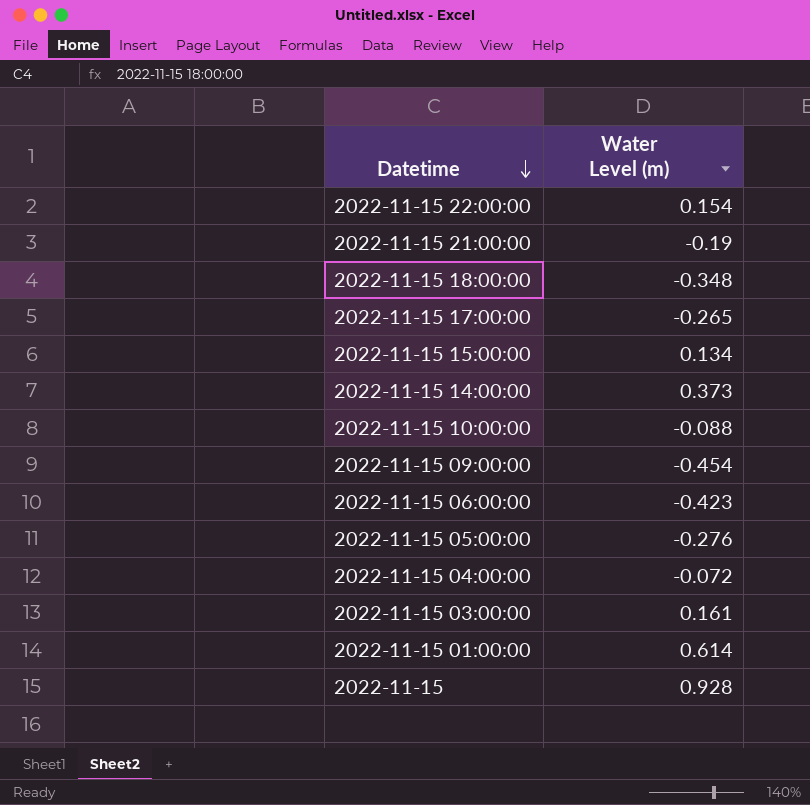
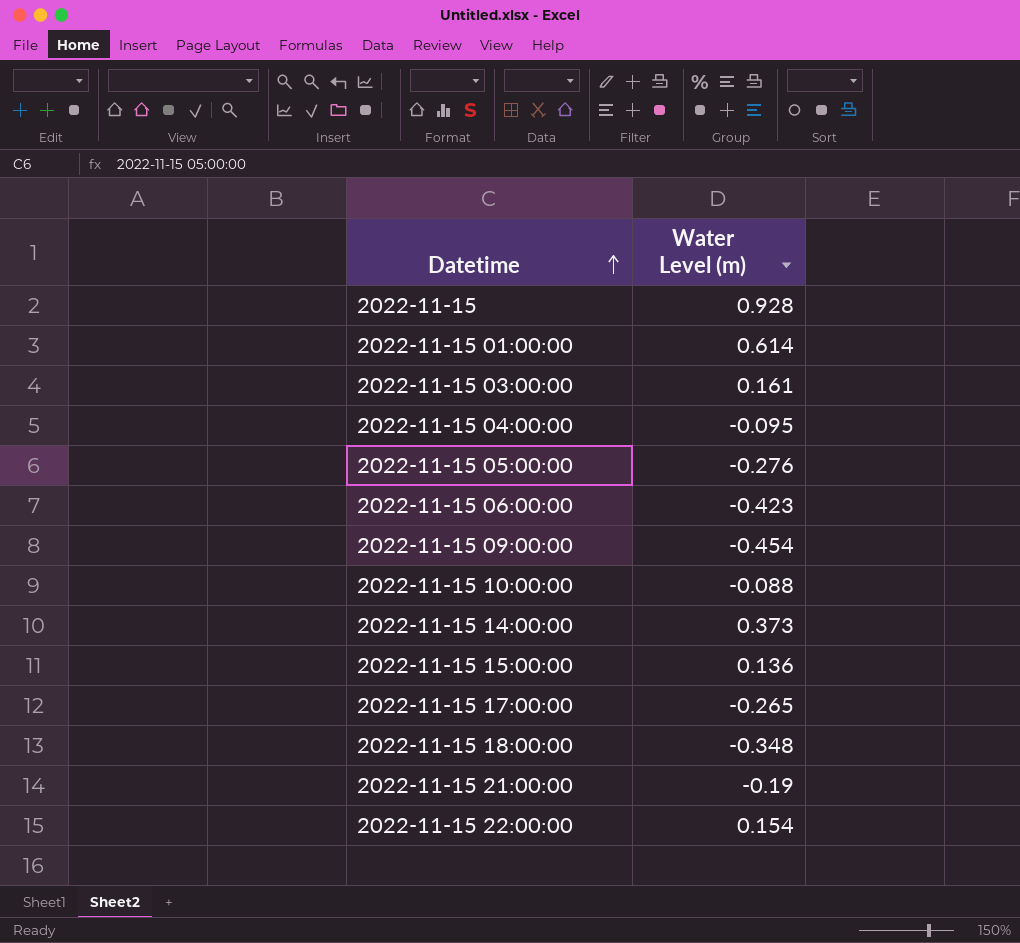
row order: Datetime descending -> Datetime ascending
2022-11-15 04:00:00 | Water Level (m): -0.072 -> -0.095
2022-11-15 15:00:00 | Water Level (m): 0.134 -> 0.136

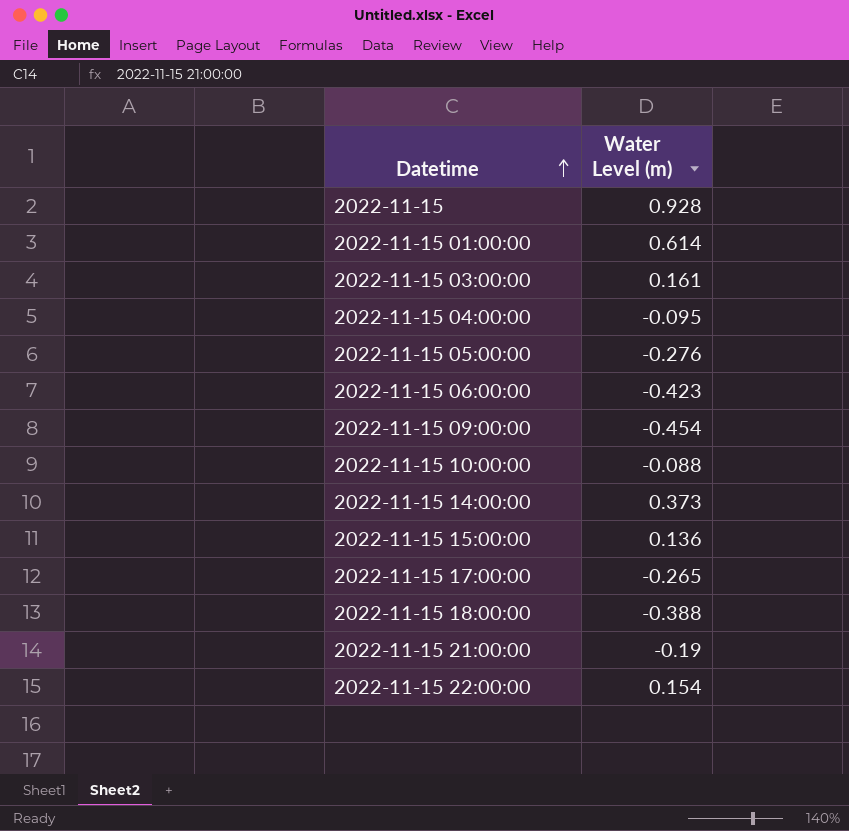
2022-11-15 18:00:00 | Water Level (m): -0.348 -> -0.388

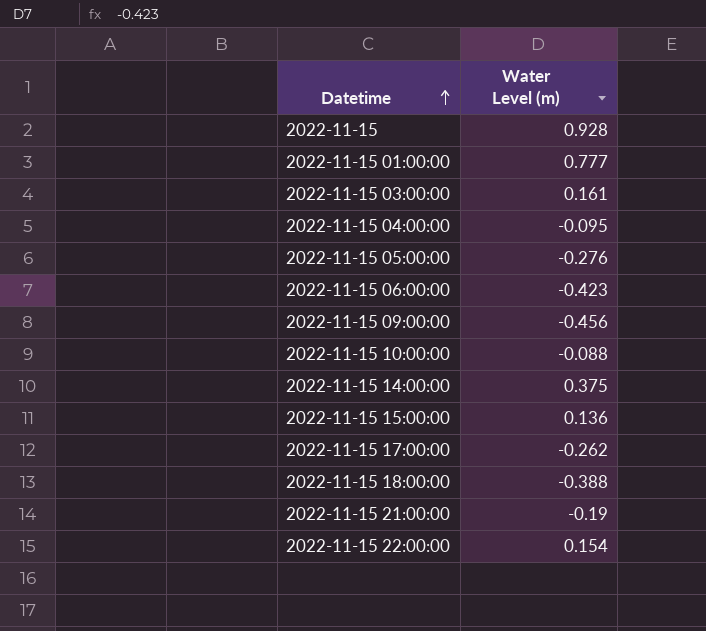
2022-11-15 01:00:00 | Water Level (m): 0.614 -> 0.777
2022-11-15 09:00:00 | Water Level (m): -0.454 -> -0.456
2022-11-15 14:00:00 | Water Level (m): 0.373 -> 0.375
2022-11-15 17:00:00 | Water Level (m): -0.265 -> -0.262

